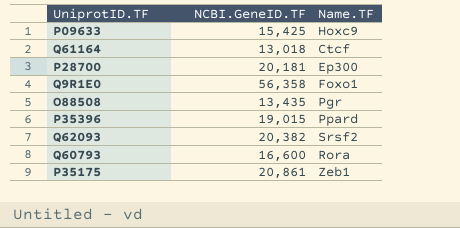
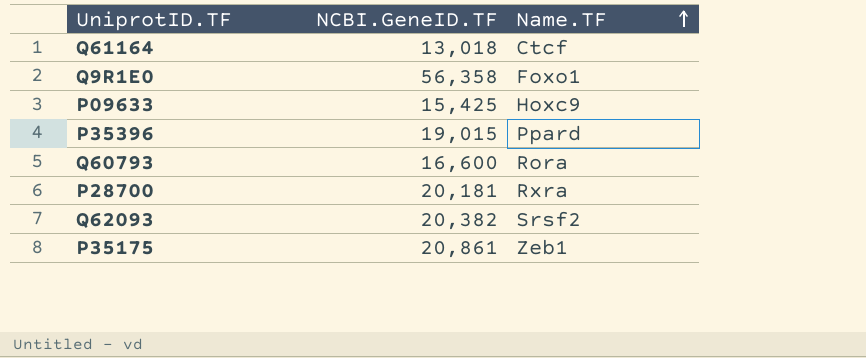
row order: none -> Name.TF ascending
row O88508: 13,435 | Pgr -> none
P28700 | Name.TF: Ep300 -> Rxra

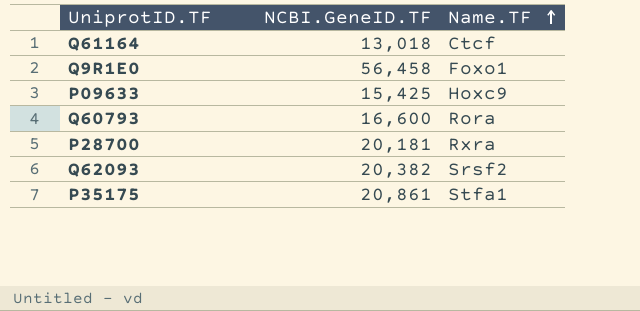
row P35396: 19,015 | Ppard -> none
Q9R1E0 | NCBI.GeneID.TF: 56,358 -> 56,458
P35175 | Name.TF: Zeb1 -> Stfa1

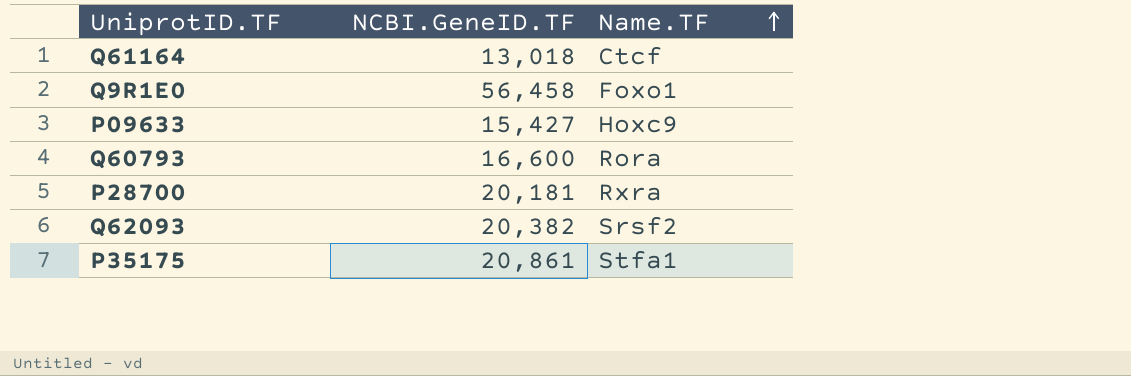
P09633 | NCBI.GeneID.TF: 15,425 -> 15,427

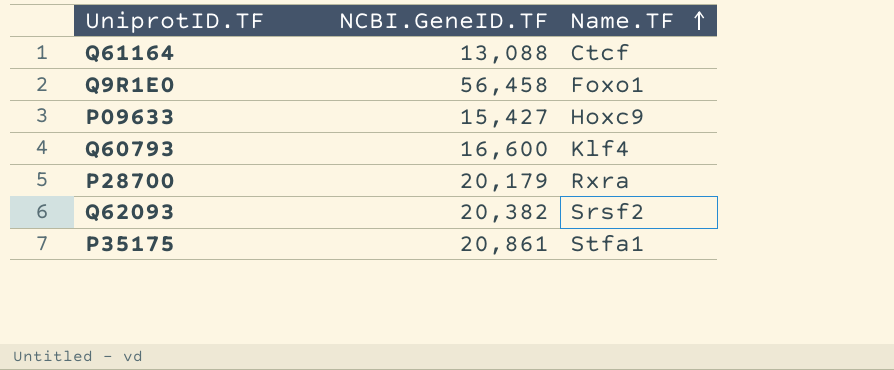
Q61164 | NCBI.GeneID.TF: 13,018 -> 13,088
Q60793 | Name.TF: Rora -> Klf4
P28700 | NCBI.GeneID.TF: 20,181 -> 20,179

